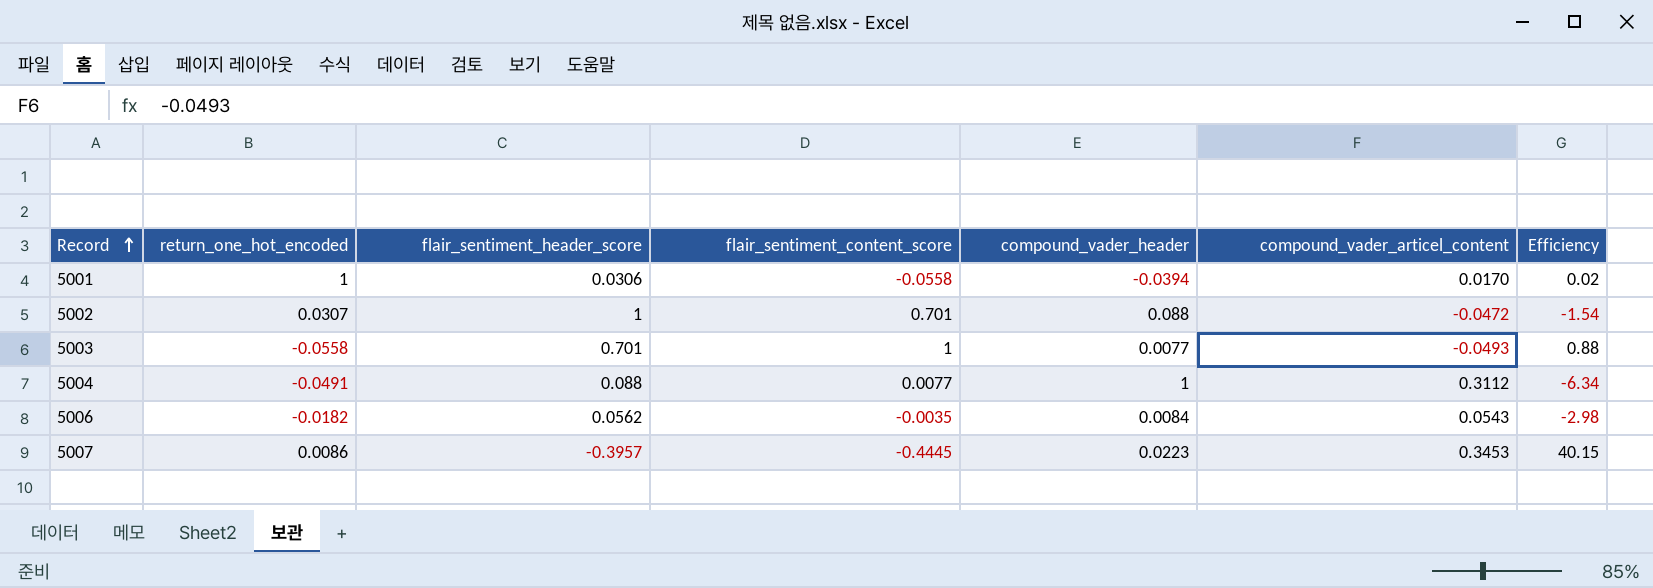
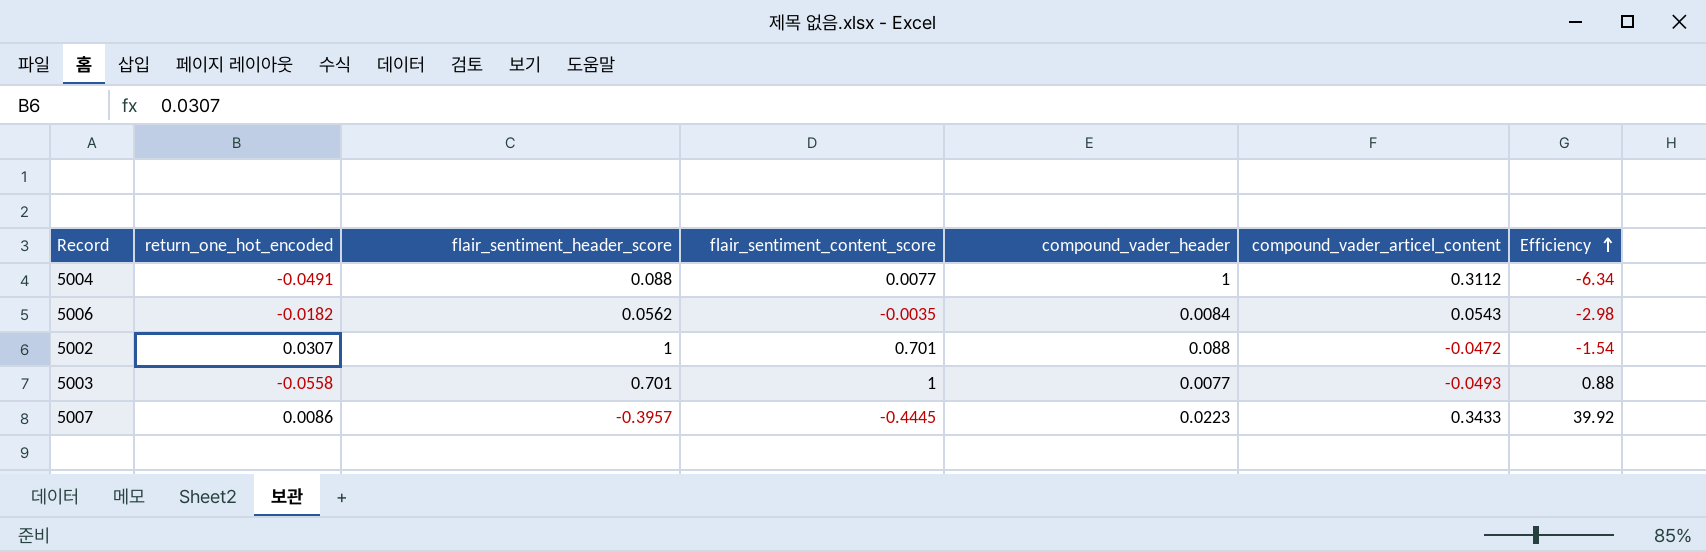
row order: Record ascending -> Efficiency ascending
row 5001: 1 | 0.0306 | -0.0558 | -0.0394 | 0.0170 | 0.02 -> none
5007 | compound_vader_articel_content: 0.3453 -> 0.3433
5007 | Efficiency: 40.15 -> 39.92

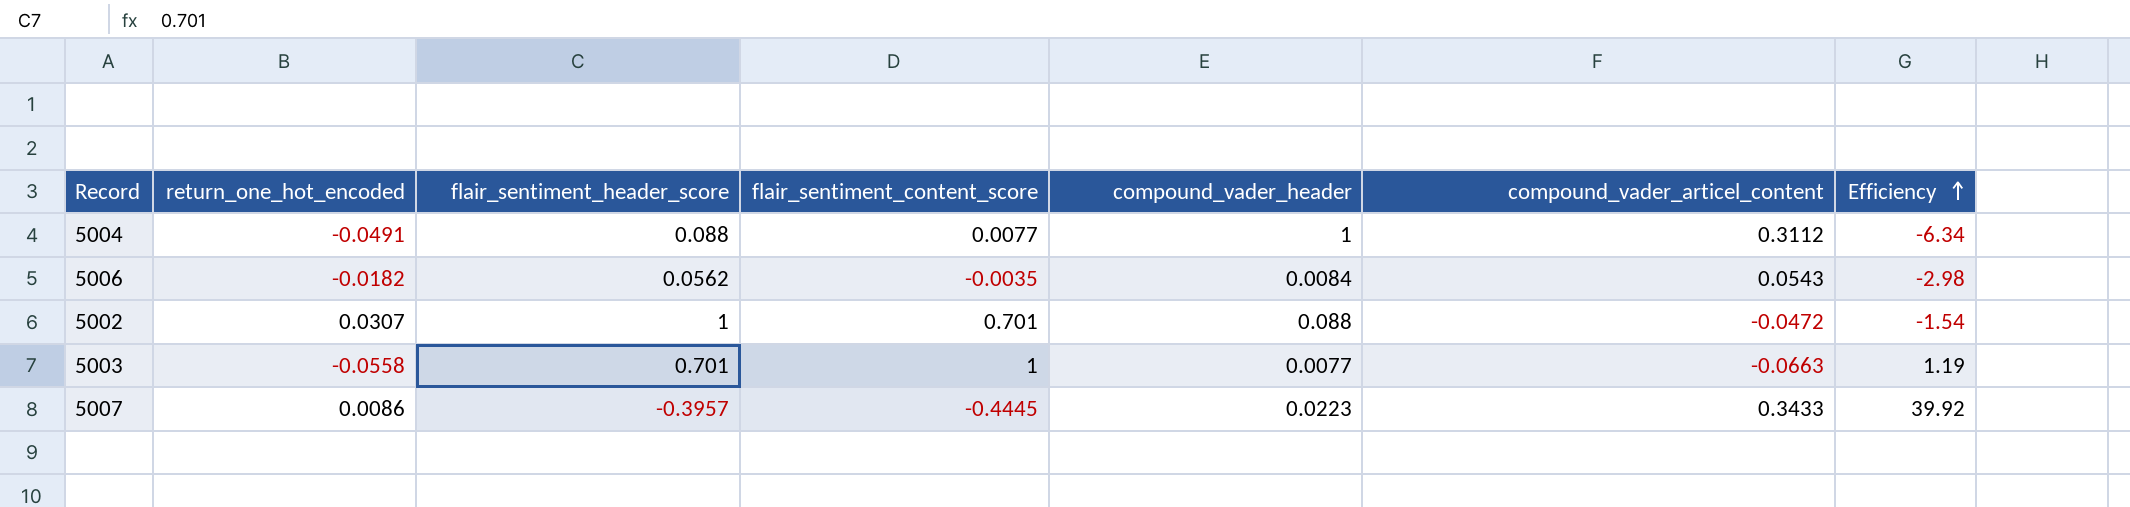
5003 | compound_vader_articel_content: -0.0493 -> -0.0663
5003 | Efficiency: 0.88 -> 1.19

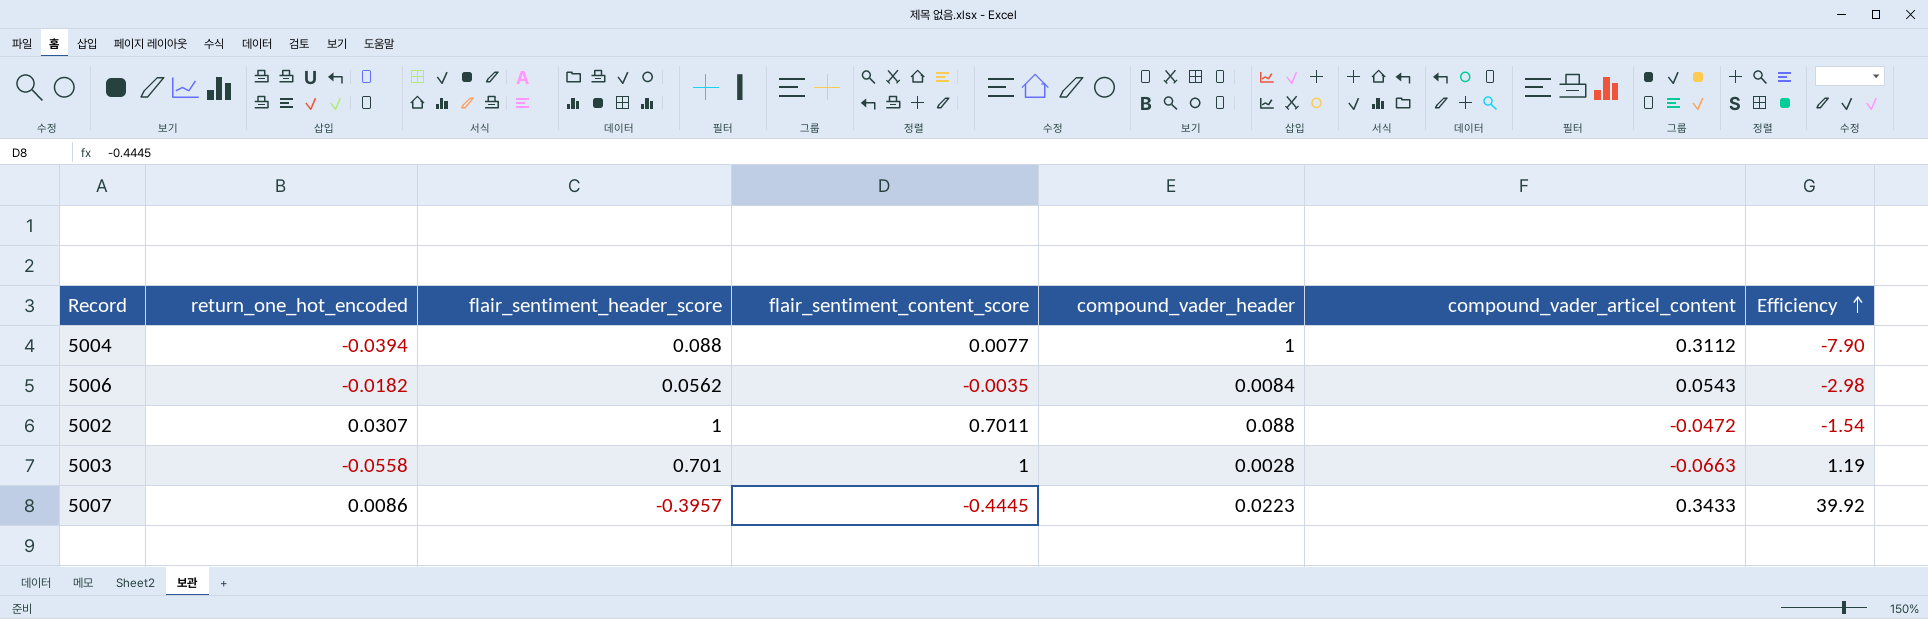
5004 | return_one_hot_encoded: -0.0491 -> -0.0394
5004 | Efficiency: -6.34 -> -7.90
5002 | flair_sentiment_content_score: 0.701 -> 0.7011
5003 | compound_vader_header: 0.0077 -> 0.0028

